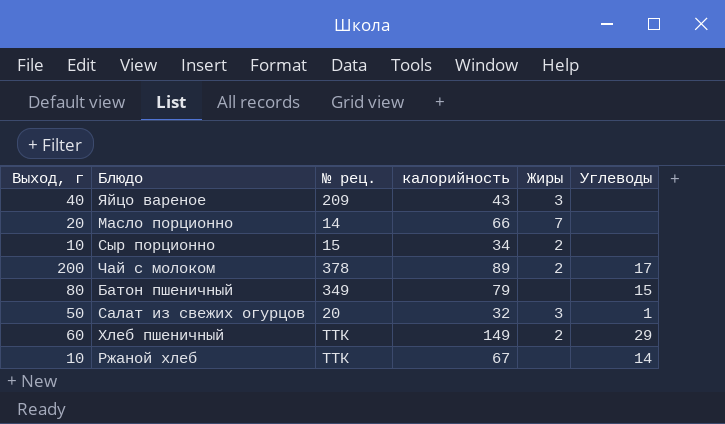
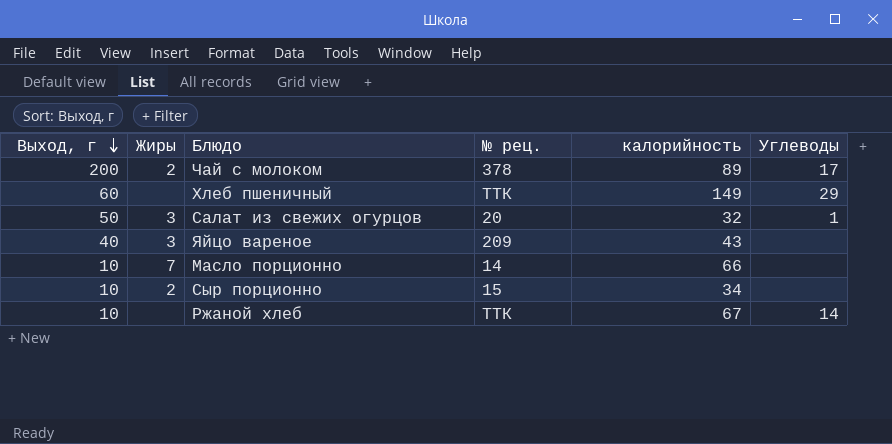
row order: none -> Выход, г descending
column Жиры | position: 5 -> 2
row Батон пшеничный: 80 | 349 | 79 | none | 15 -> none
Хлеб пшеничный | Жиры: 2 -> none
Масло порционно | Выход, г: 20 -> 10

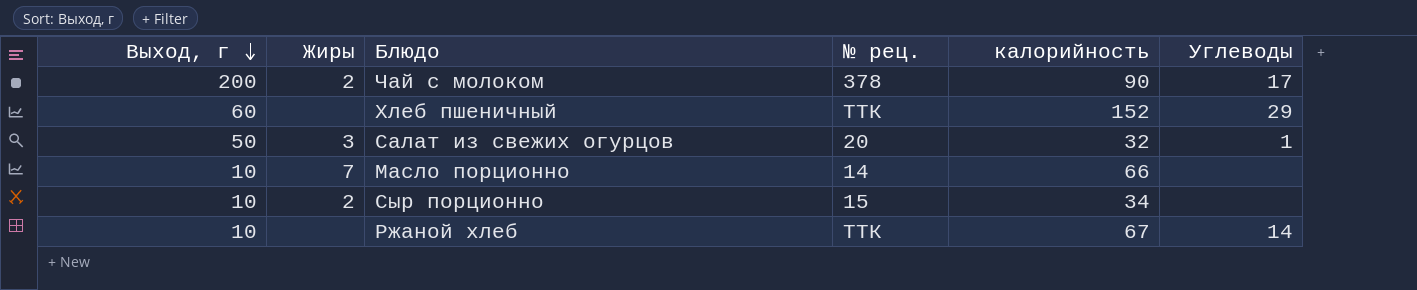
row Яйцо вареное: 40 | 3 | 209 | 43 | none -> none
Чай с молоком | калорийность: 89 -> 90
Хлеб пшеничный | калорийность: 149 -> 152

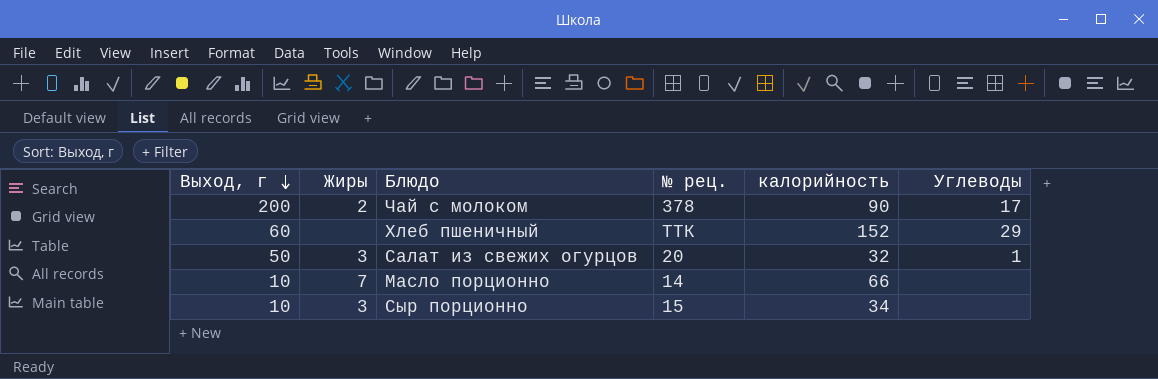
row Ржаной хлеб: 10 | none | ТТК | 67 | 14 -> none
Сыр порционно | Жиры: 2 -> 3

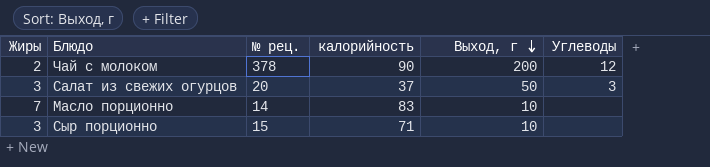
column Выход, г | position: 1 -> 5
row Хлеб пшеничный: 60 | none | ТТК | 152 | 29 -> none
Чай с молоком | Углеводы: 17 -> 12
Салат из свежих огурцов | калорийность: 32 -> 37
Салат из свежих огурцов | Углеводы: 1 -> 3
Масло порционно | калорийность: 66 -> 83
Сыр порционно | калорийность: 34 -> 71

